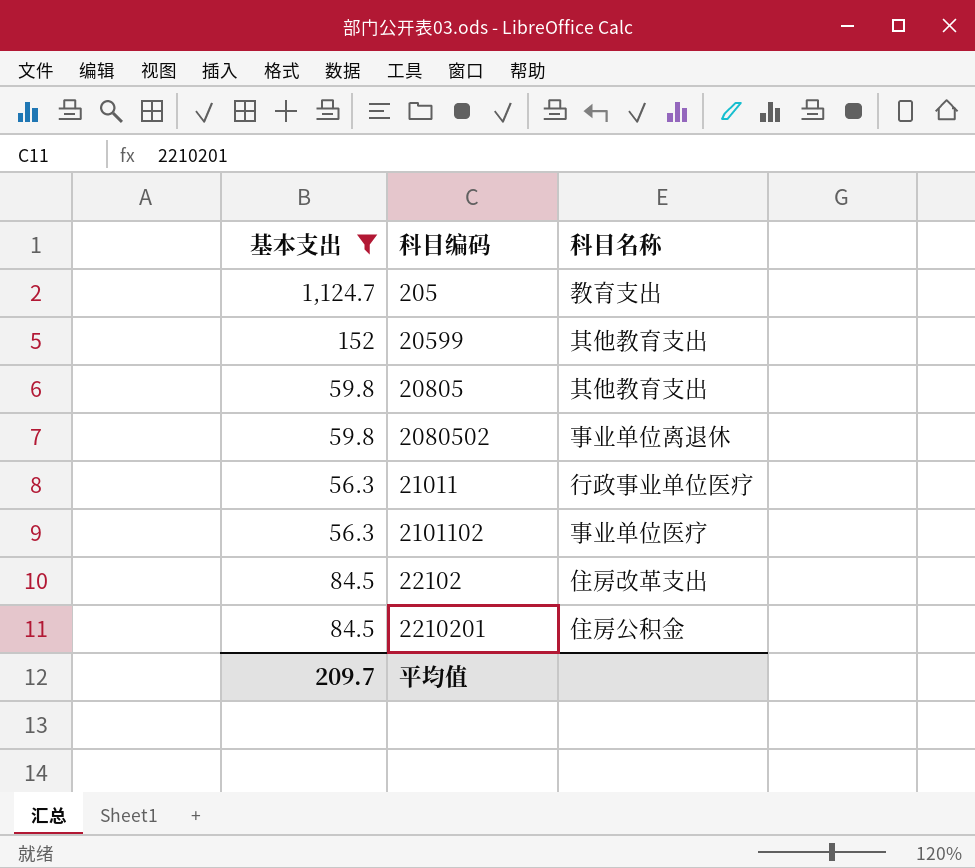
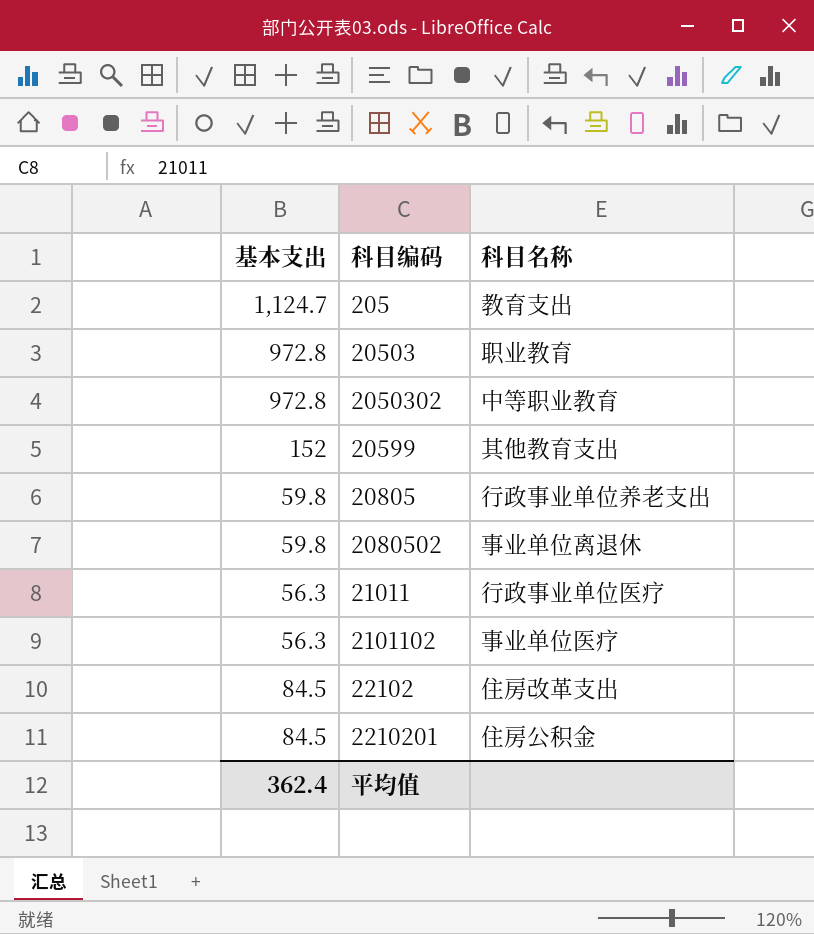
filter: 基本支出 != 972.8 -> none
20805 | 科目名称: 其他教育支出 -> 行政事业单位养老支出
平均值 | 基本支出: 209.7 -> 362.4

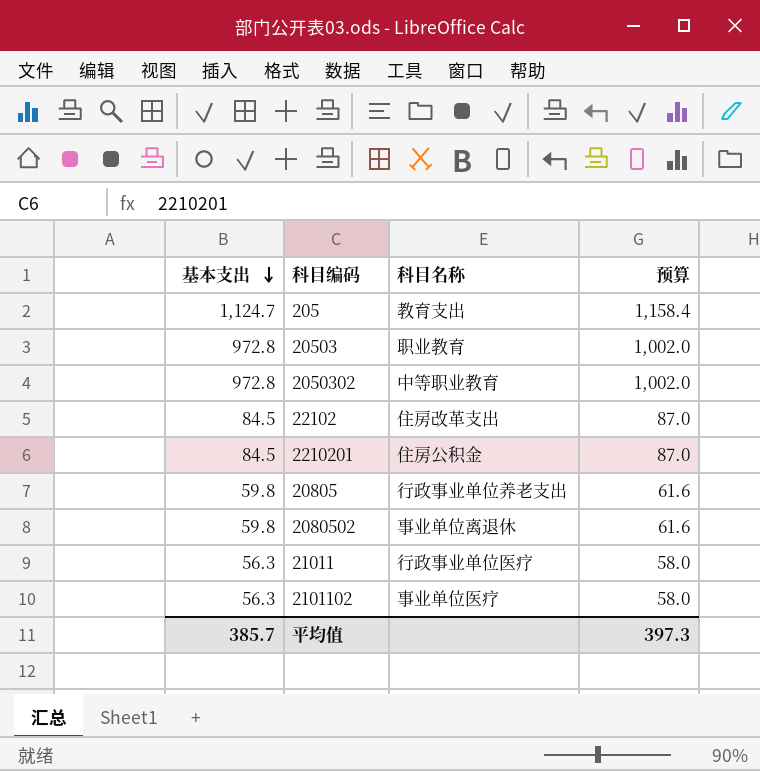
row order: none -> 基本支出 descending
column 预算 | formula: none -> [基本支出] * 1.03
row 20599: 152 | 其他教育支出 -> none
平均值 | 基本支出: 362.4 -> 385.7

